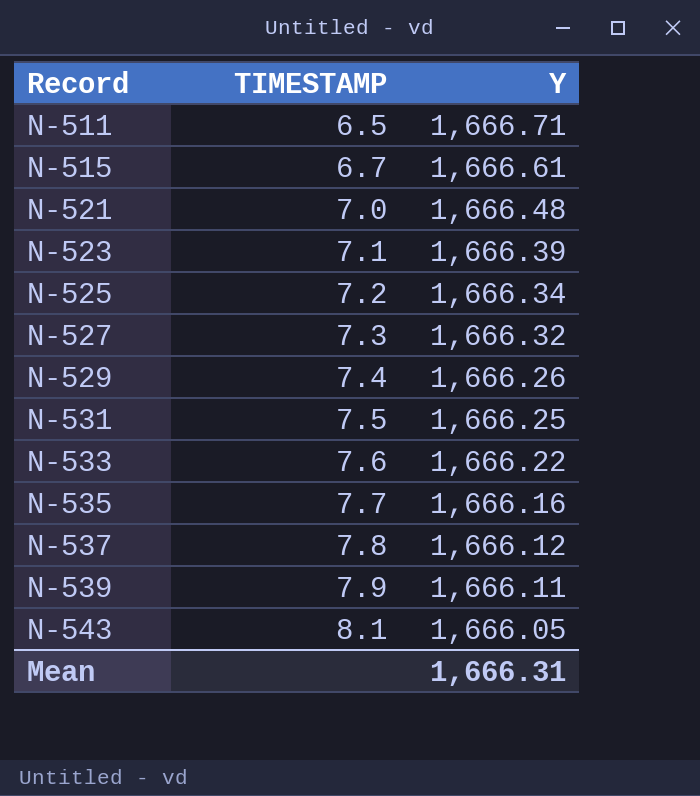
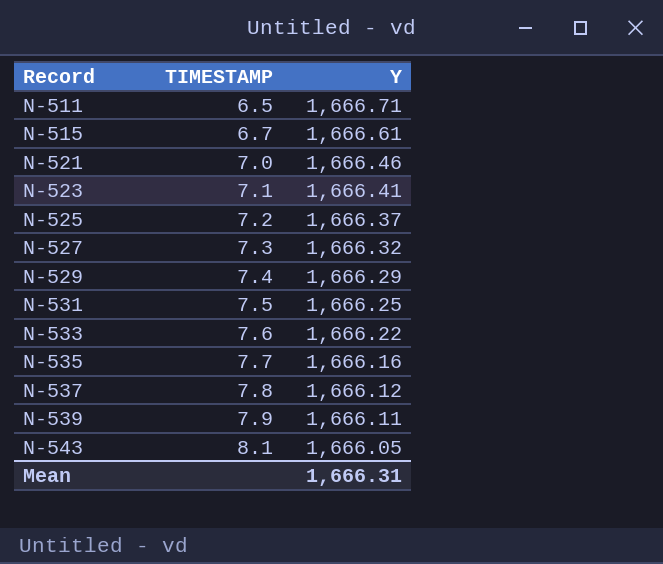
N-521 | Y: 1,666.48 -> 1,666.46
N-523 | Y: 1,666.39 -> 1,666.41
N-525 | Y: 1,666.34 -> 1,666.37
N-529 | Y: 1,666.26 -> 1,666.29

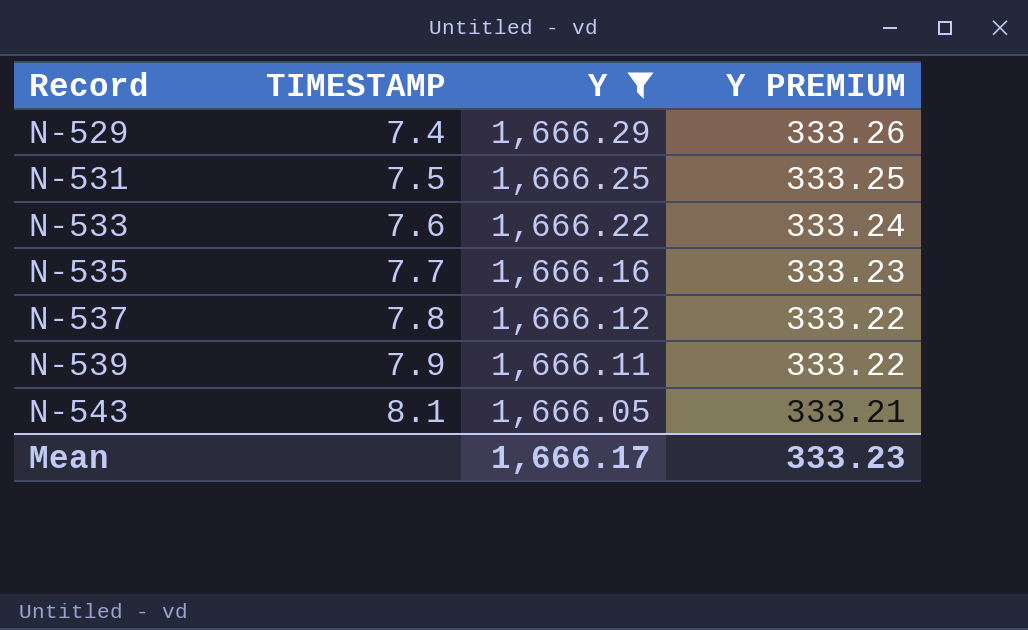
filter: none -> Y <= 1,666.29
column Y PREMIUM | formula: none -> [Y] * 0.2
Mean | Y: 1,666.31 -> 1,666.17

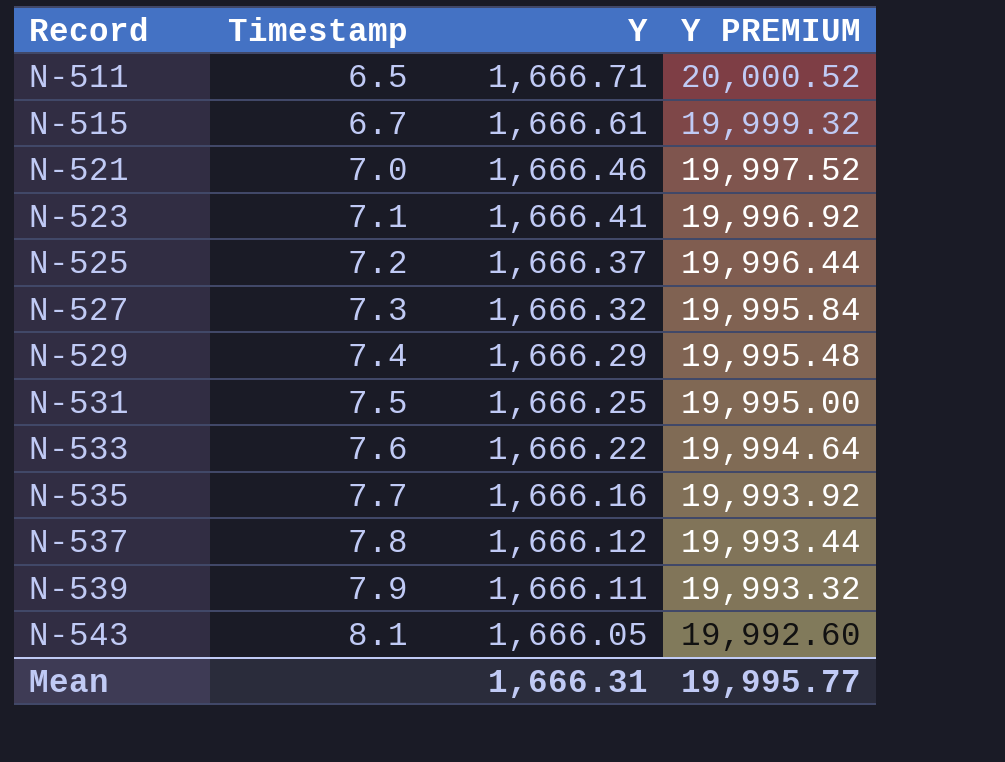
filter: Y <= 1,666.29 -> none
column name: TIMESTAMP -> Timestamp
column Y PREMIUM | formula: [Y] * 0.2 -> [Y] * 12
Mean | Y: 1,666.17 -> 1,666.31
Mean | Y PREMIUM: 333.23 -> 19,995.77

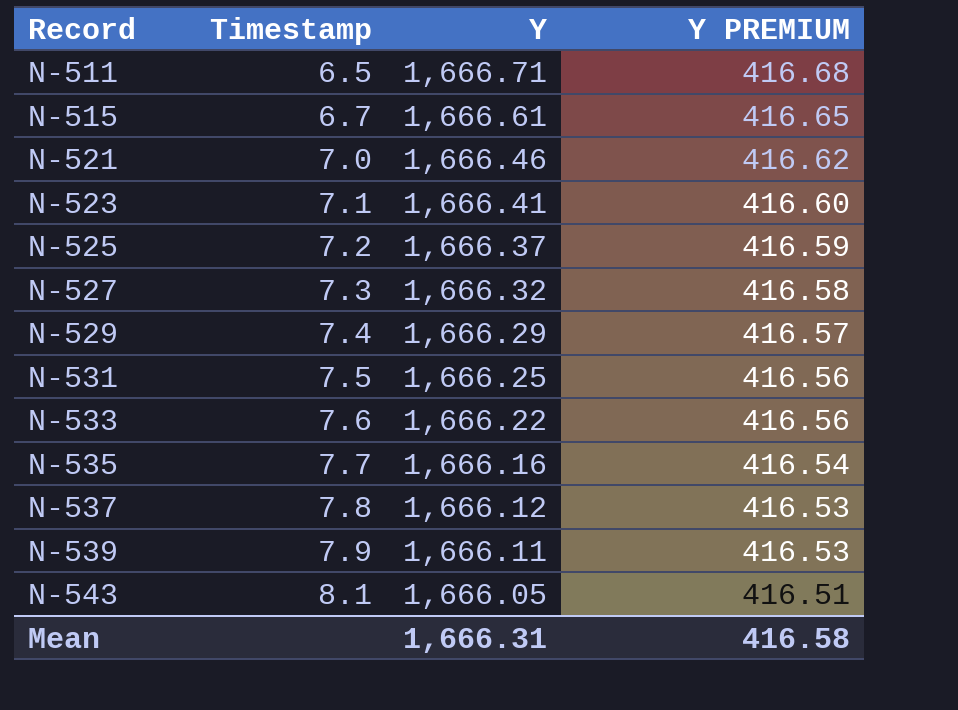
column Y PREMIUM | formula: [Y] * 12 -> [Y] * 0.25
Mean | Y PREMIUM: 19,995.77 -> 416.58

